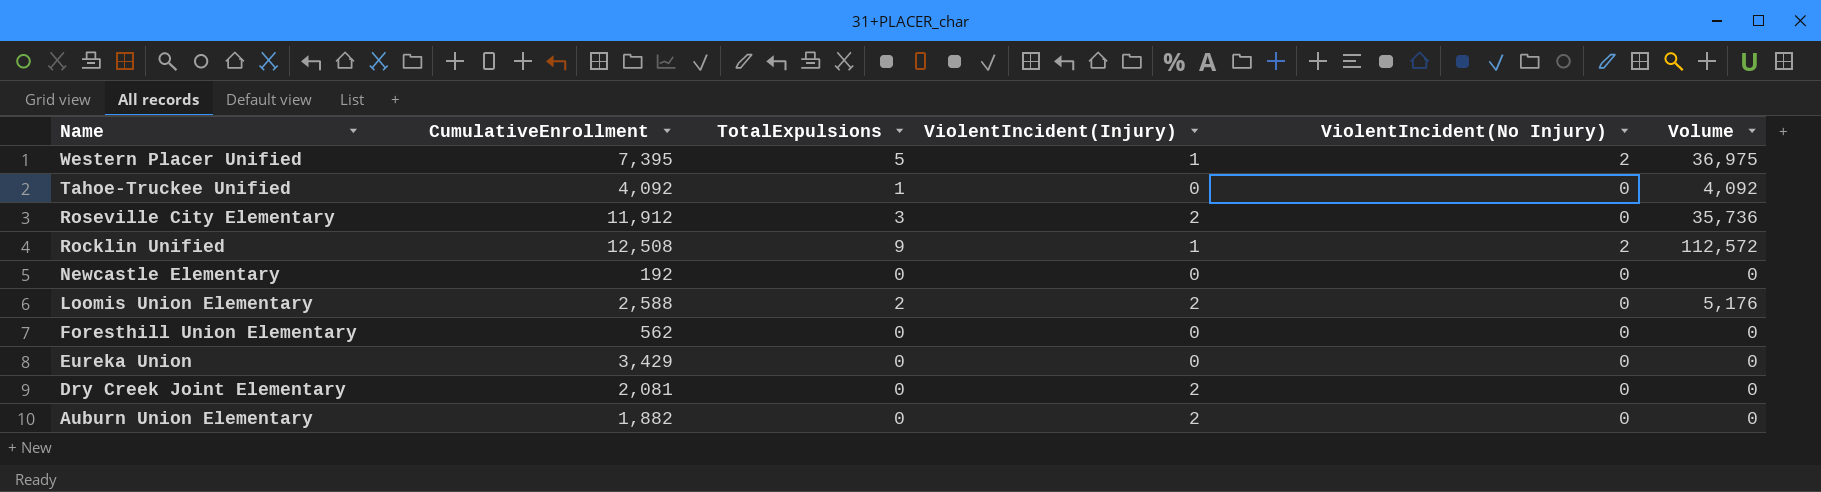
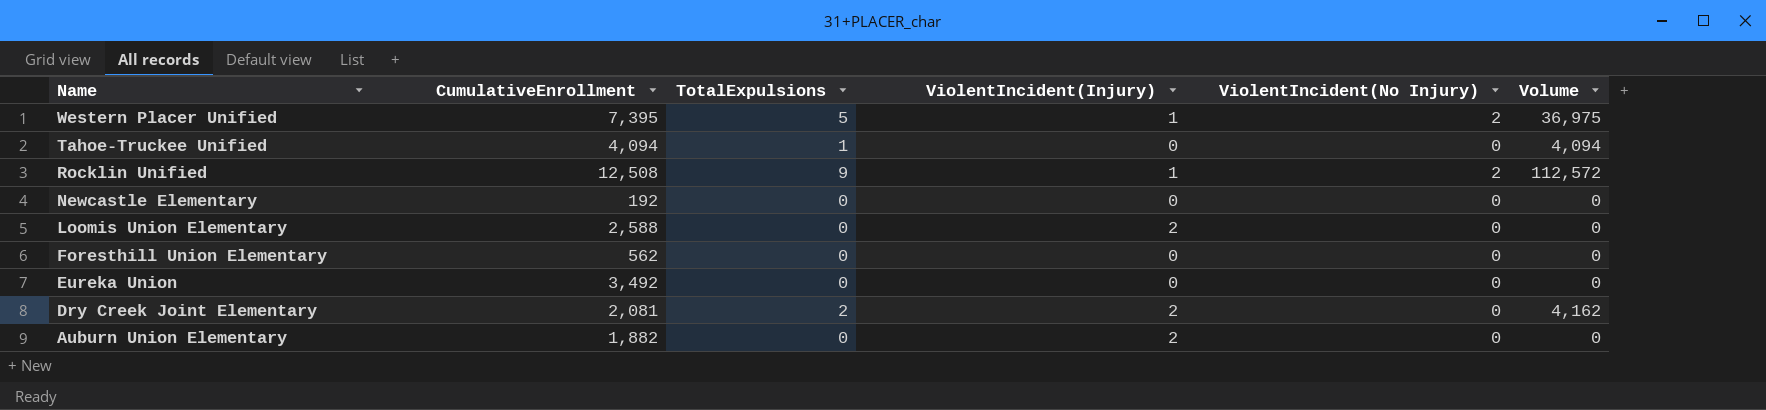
row Roseville City Elementary: 11,912 | 3 | 2 | 0 | 35,736 -> none
Tahoe-Truckee Unified | CumulativeEnrollment: 4,092 -> 4,094
Tahoe-Truckee Unified | Volume: 4,092 -> 4,094
Loomis Union Elementary | TotalExpulsions: 2 -> 0
Loomis Union Elementary | Volume: 5,176 -> 0
Eureka Union | CumulativeEnrollment: 3,429 -> 3,492
Dry Creek Joint Elementary | TotalExpulsions: 0 -> 2
Dry Creek Joint Elementary | Volume: 0 -> 4,162

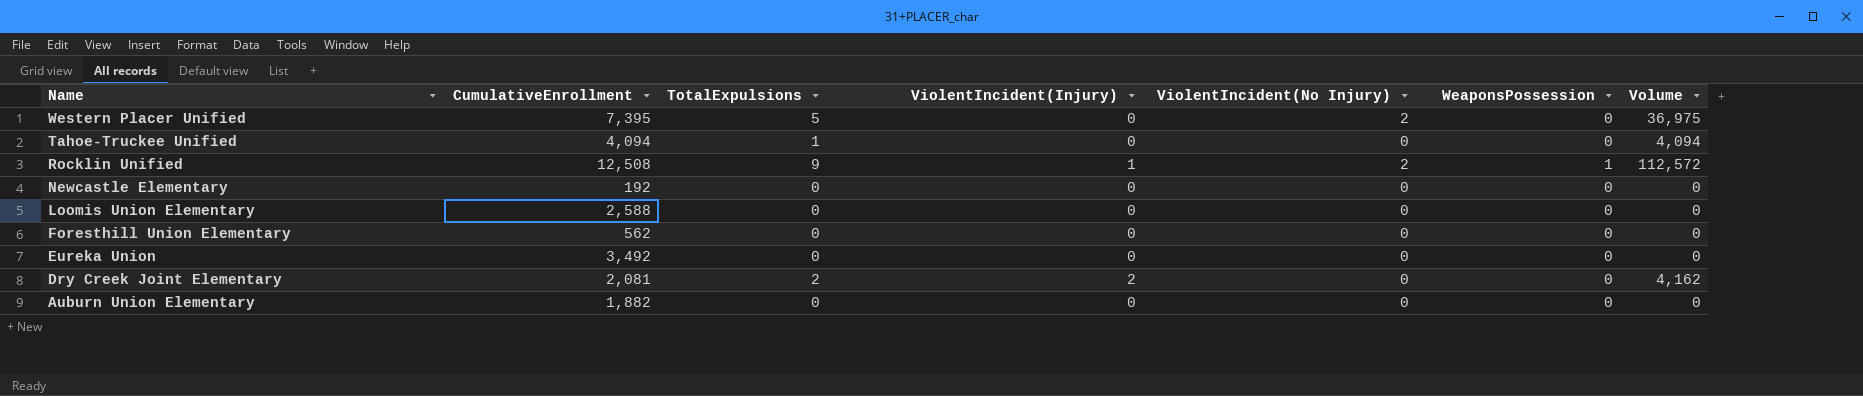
column WeaponsPossession | position: none -> 6
Western Placer Unified | ViolentIncident(Injury): 1 -> 0
Loomis Union Elementary | ViolentIncident(Injury): 2 -> 0
Auburn Union Elementary | ViolentIncident(Injury): 2 -> 0

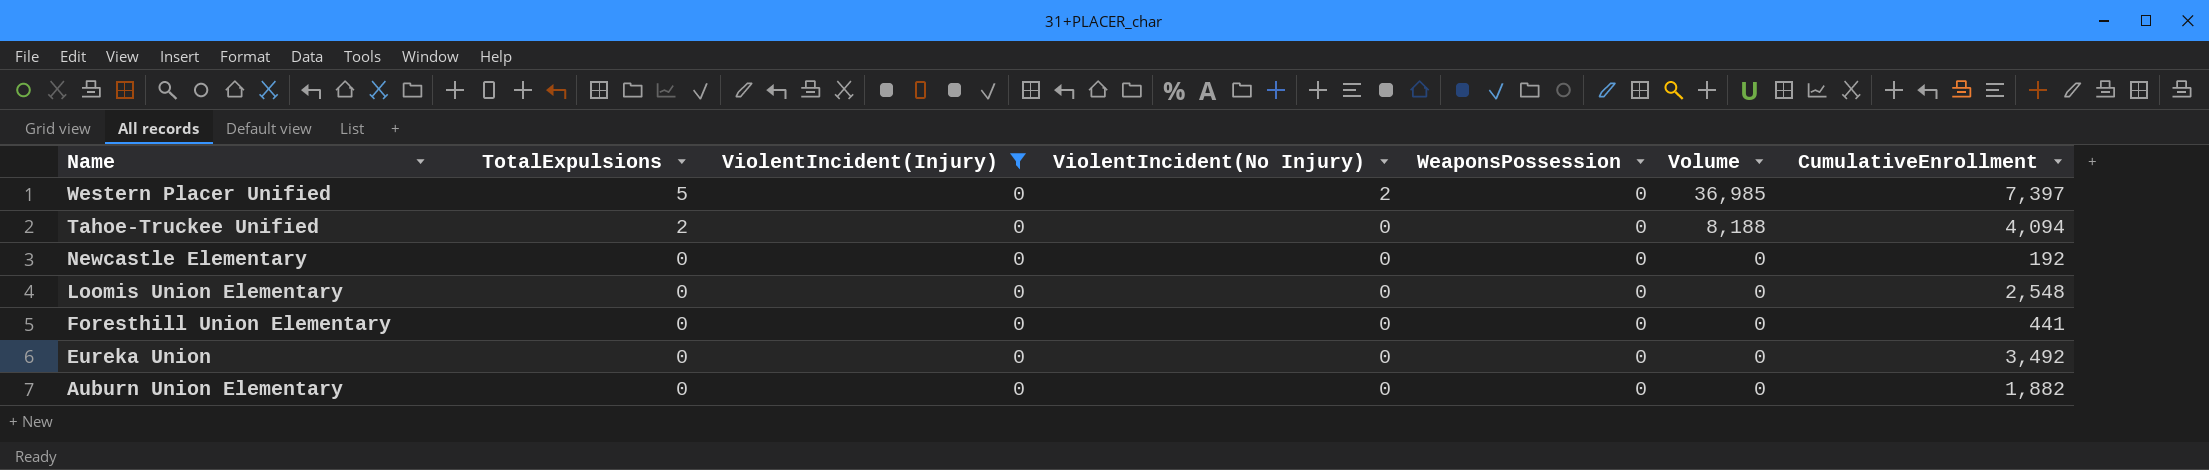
filter: none -> ViolentIncident(Injury) = 0
column CumulativeEnrollment | position: 2 -> 7
Western Placer Unified | Volume: 36,975 -> 36,985
Western Placer Unified | CumulativeEnrollment: 7,395 -> 7,397
Tahoe-Truckee Unified | TotalExpulsions: 1 -> 2
Tahoe-Truckee Unified | Volume: 4,094 -> 8,188
Loomis Union Elementary | CumulativeEnrollment: 2,588 -> 2,548
Foresthill Union Elementary | CumulativeEnrollment: 562 -> 441

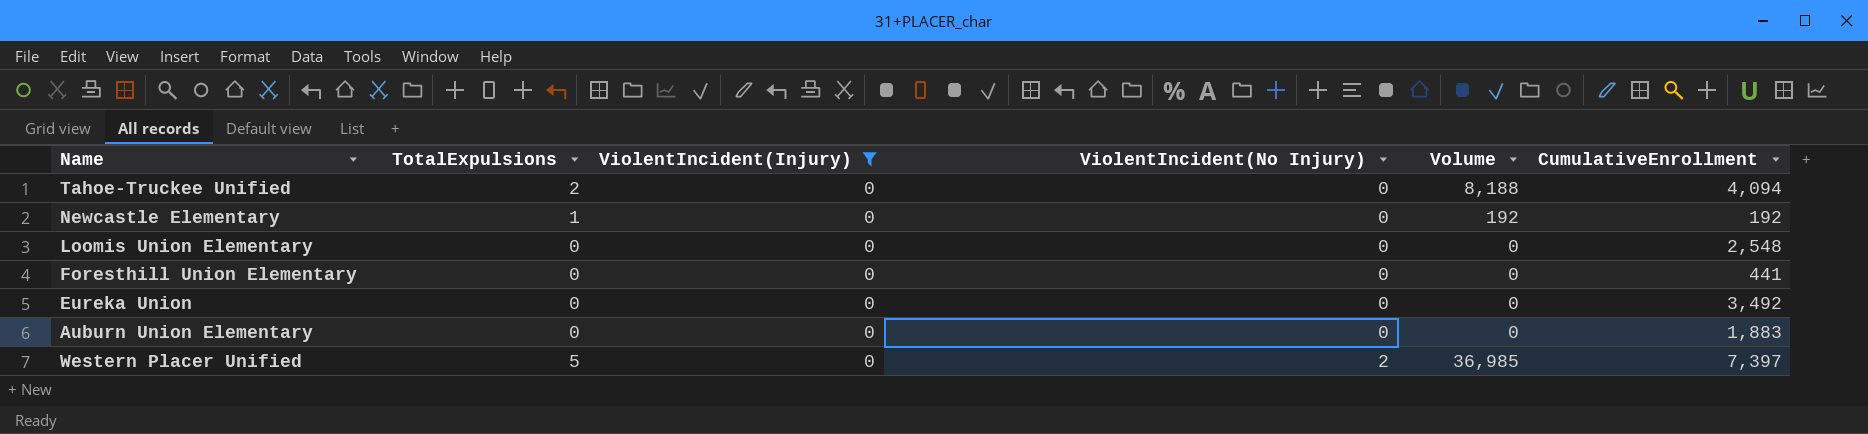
row order: Name descending -> ViolentIncident(No Injury) ascending
column WeaponsPossession | position: 5 -> none
Newcastle Elementary | TotalExpulsions: 0 -> 1
Newcastle Elementary | Volume: 0 -> 192
Auburn Union Elementary | CumulativeEnrollment: 1,882 -> 1,883

